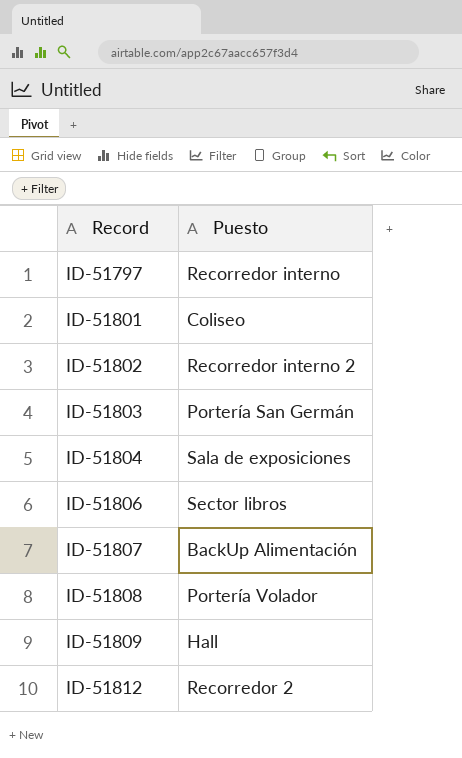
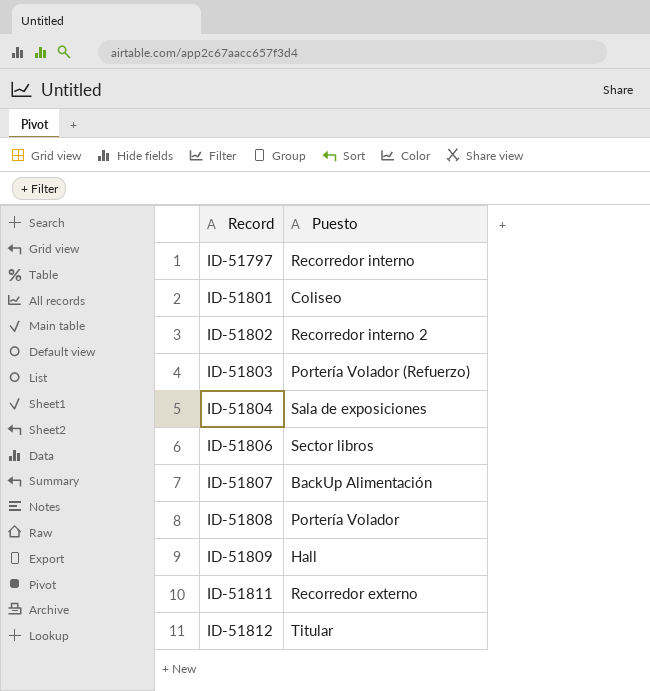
ID-51803 | Puesto: Portería San Germán -> Portería Volador (Refuerzo)
row ID-51811: none -> Recorredor externo
ID-51812 | Puesto: Recorredor 2 -> Titular

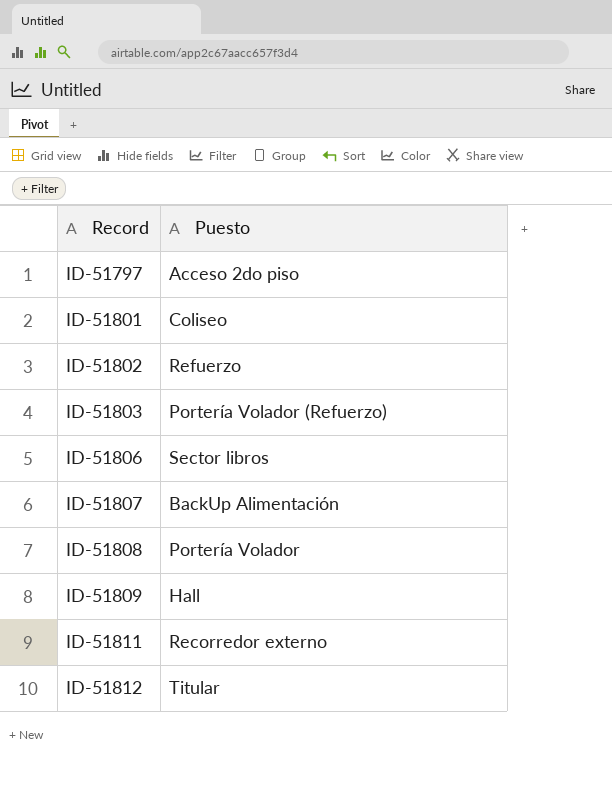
row ID-51804: Sala de exposiciones -> none
ID-51797 | Puesto: Recorredor interno -> Acceso 2do piso
ID-51802 | Puesto: Recorredor interno 2 -> Refuerzo

